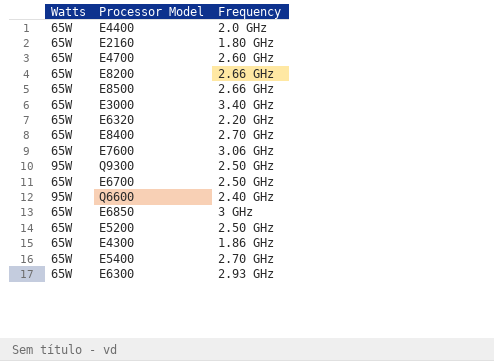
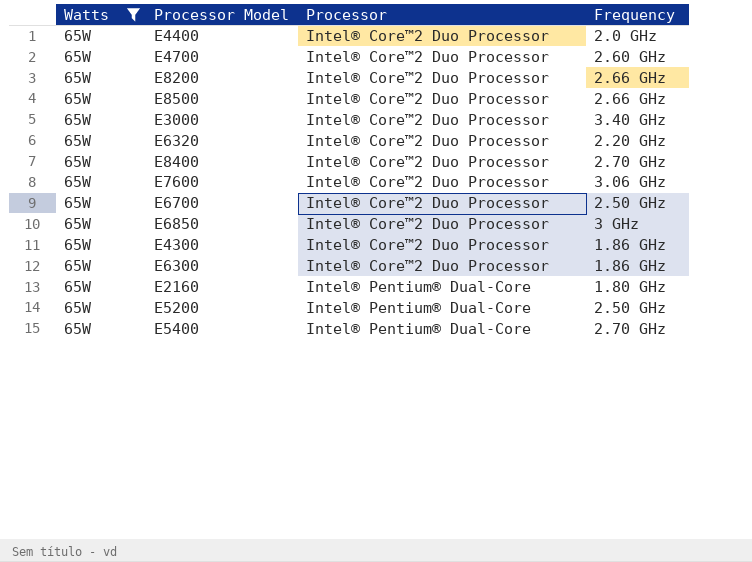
filter: none -> Watts = 65W
row order: none -> Processor ascending
column Processor | position: none -> 3
E6300 | Frequency: 2.93 GHz -> 1.86 GHz

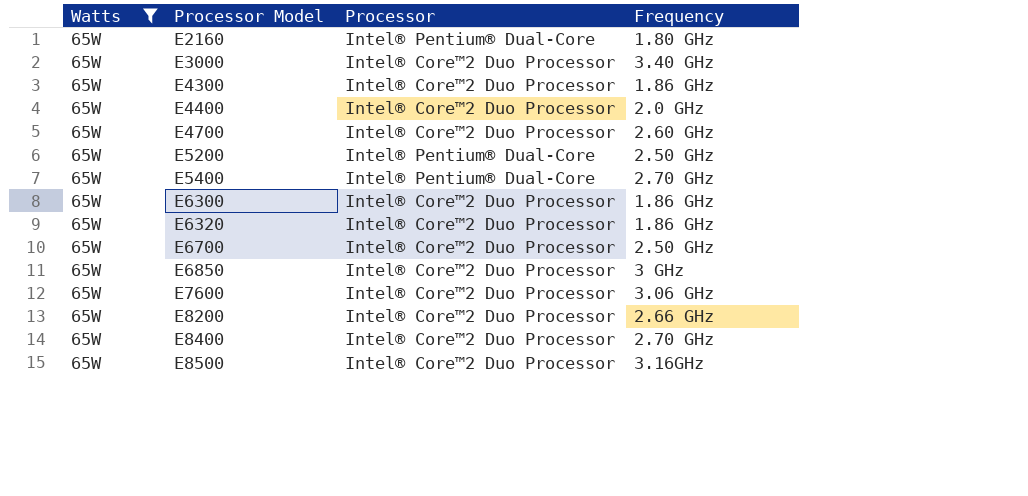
row order: Processor ascending -> Processor Model ascending
E6320 | Frequency: 2.20 GHz -> 1.86 GHz
E8500 | Frequency: 2.66 GHz -> 3.16GHz

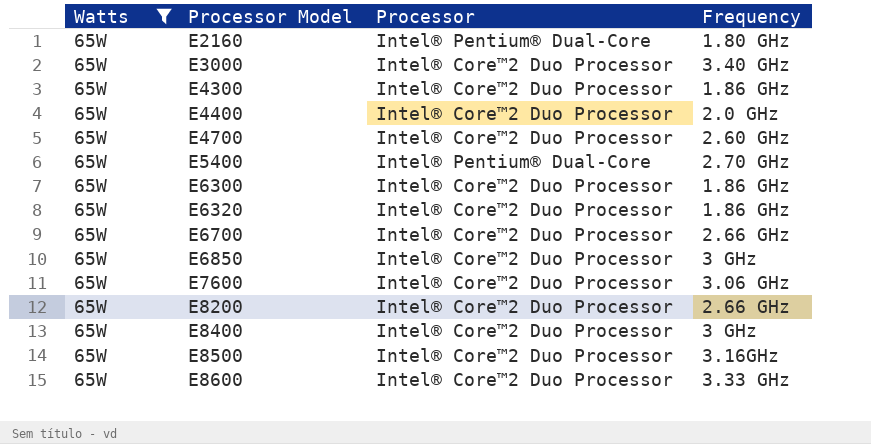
row E5200: 65W | Intel® Pentium® Dual-Core | 2.50 GHz -> none
E6700 | Frequency: 2.50 GHz -> 2.66 GHz
E8400 | Frequency: 2.70 GHz -> 3 GHz
row E8600: none -> 65W | Intel® Core™2 Duo Processor | 3.33 GHz

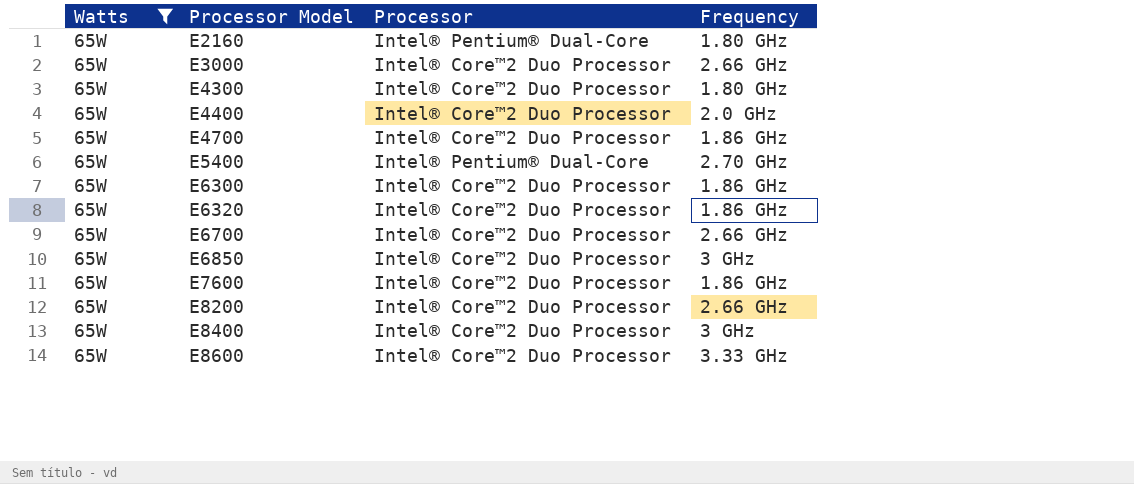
row E8500: 65W | Intel® Core™2 Duo Processor | 3.16GHz -> none
E3000 | Frequency: 3.40 GHz -> 2.66 GHz
E4300 | Frequency: 1.86 GHz -> 1.80 GHz
E4700 | Frequency: 2.60 GHz -> 1.86 GHz
E7600 | Frequency: 3.06 GHz -> 1.86 GHz

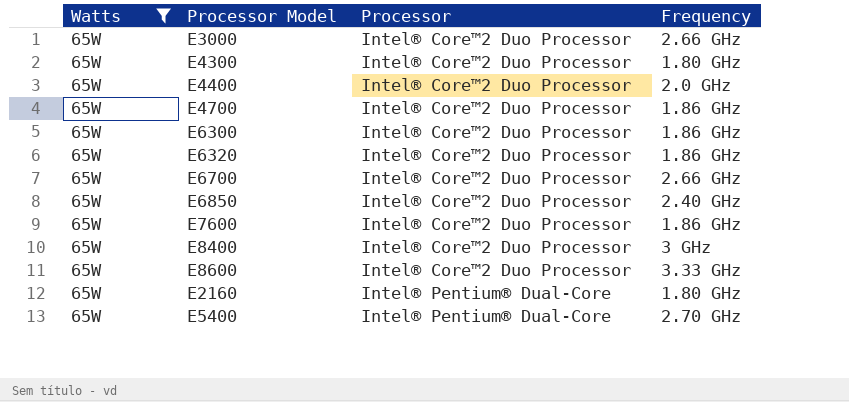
row order: Processor Model ascending -> Processor ascending
row E8200: 65W | Intel® Core™2 Duo Processor | 2.66 GHz -> none
E6850 | Frequency: 3 GHz -> 2.40 GHz

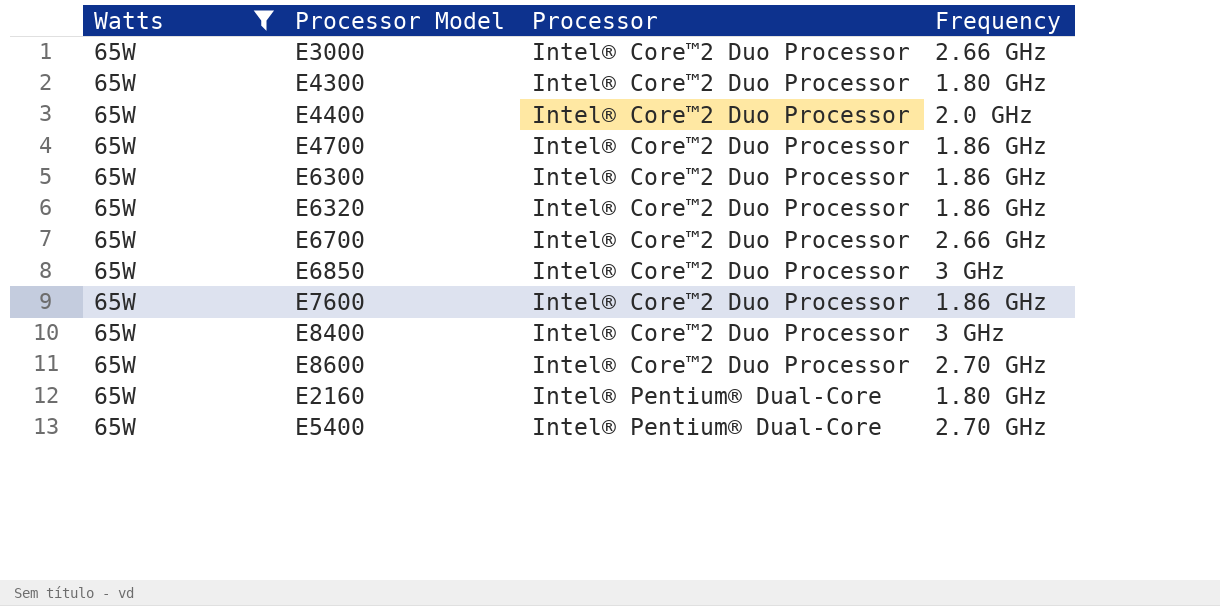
E6850 | Frequency: 2.40 GHz -> 3 GHz
E8600 | Frequency: 3.33 GHz -> 2.70 GHz

